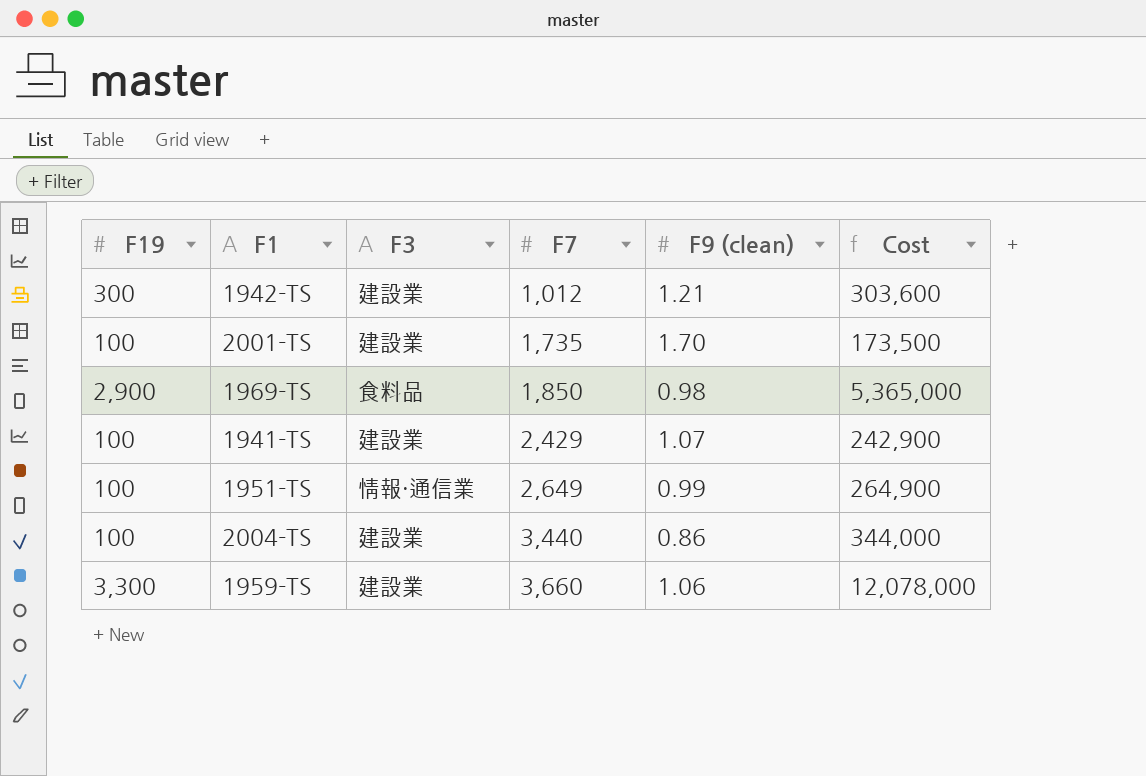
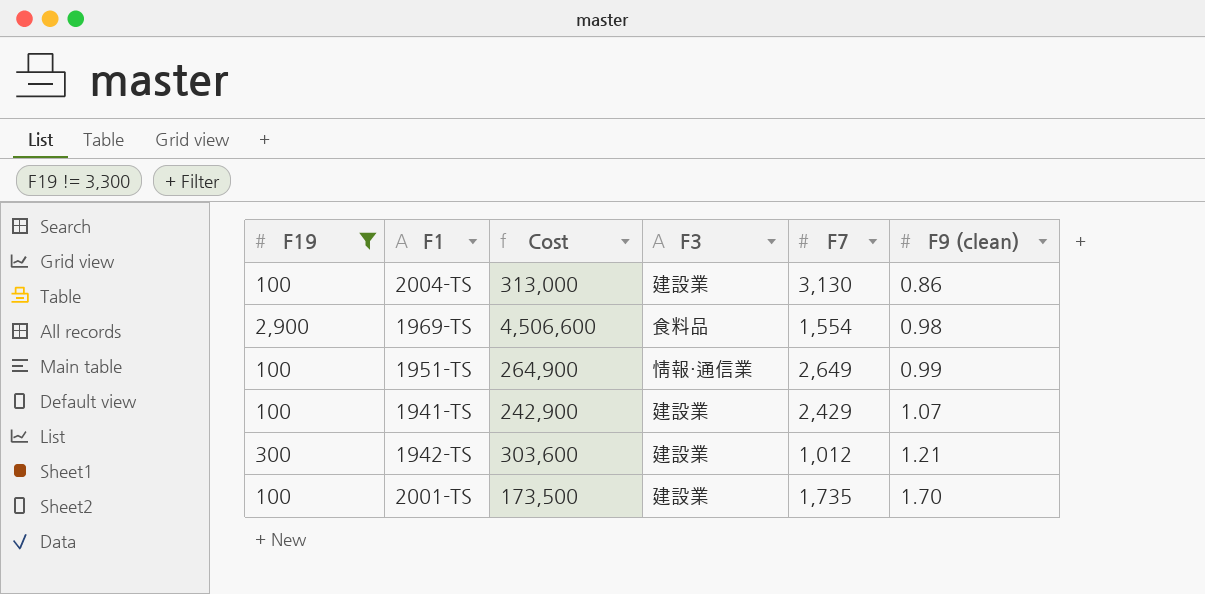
filter: none -> F19 != 3,300
row order: F7 ascending -> F9 (clean) ascending
column Cost | position: 6 -> 3
2004-TS | Cost: 344,000 -> 313,000
2004-TS | F7: 3,440 -> 3,130
1969-TS | Cost: 5,365,000 -> 4,506,600
1969-TS | F7: 1,850 -> 1,554

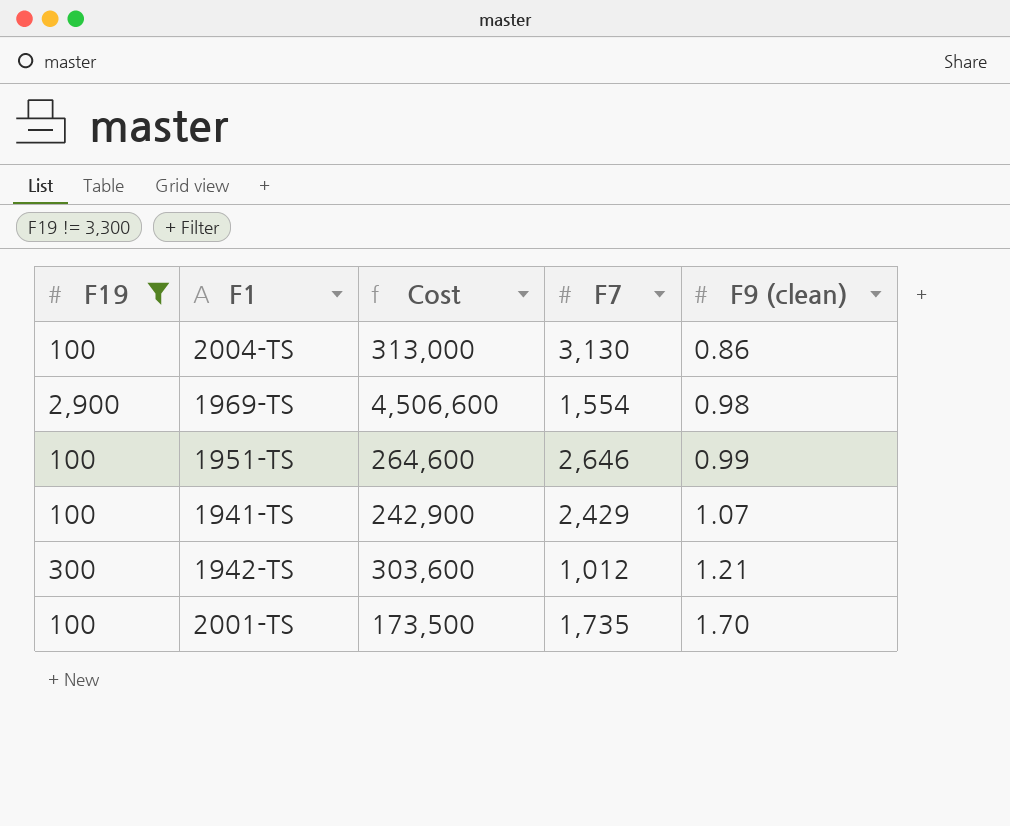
column F3 | position: 4 -> none
1951-TS | Cost: 264,900 -> 264,600
1951-TS | F7: 2,649 -> 2,646

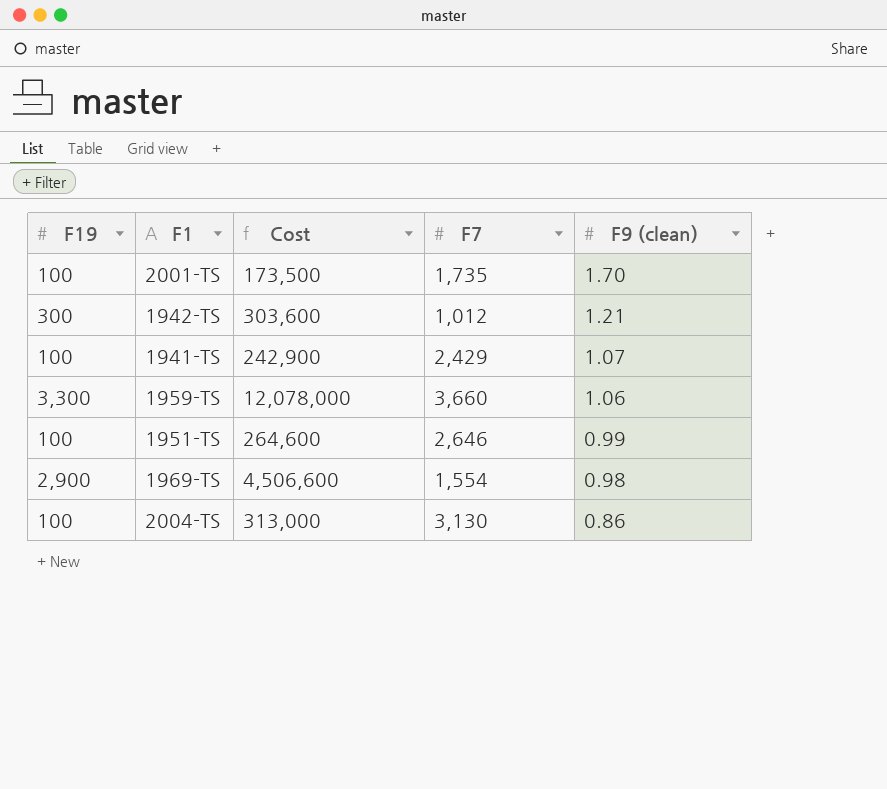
filter: F19 != 3,300 -> none
row order: F9 (clean) ascending -> F9 (clean) descending

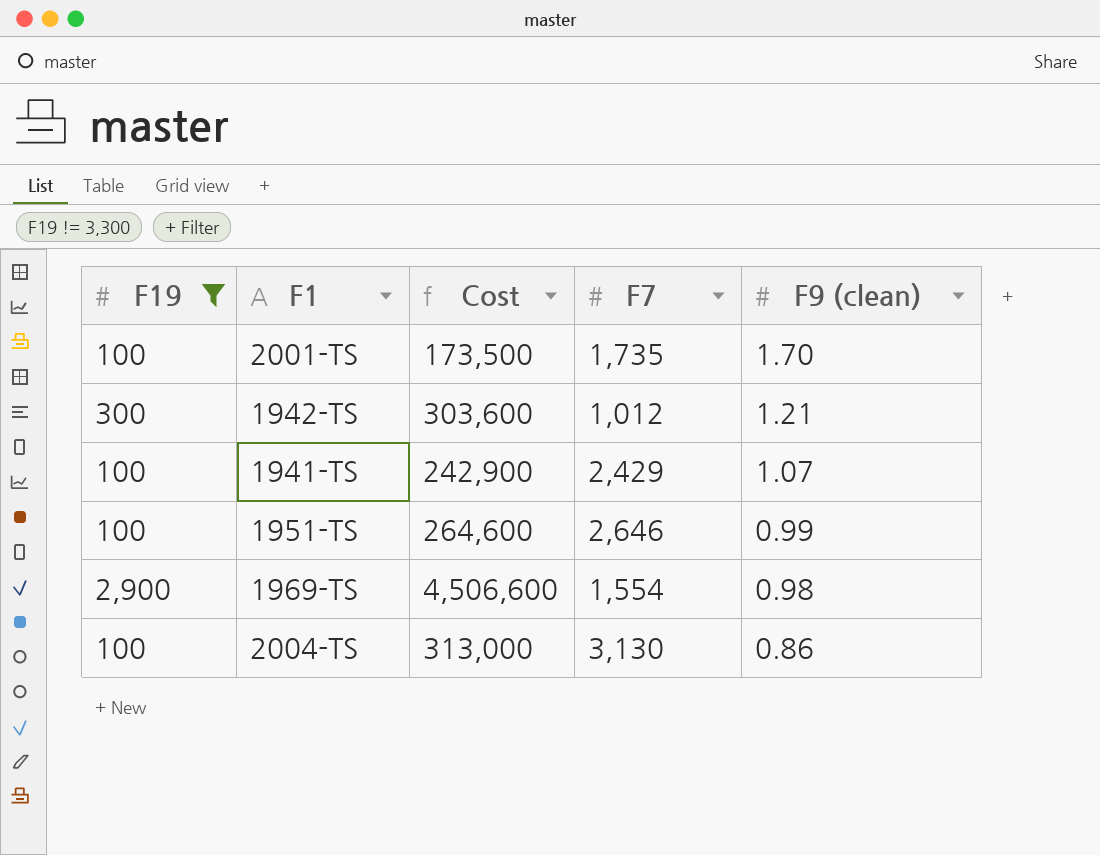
filter: none -> F19 != 3,300

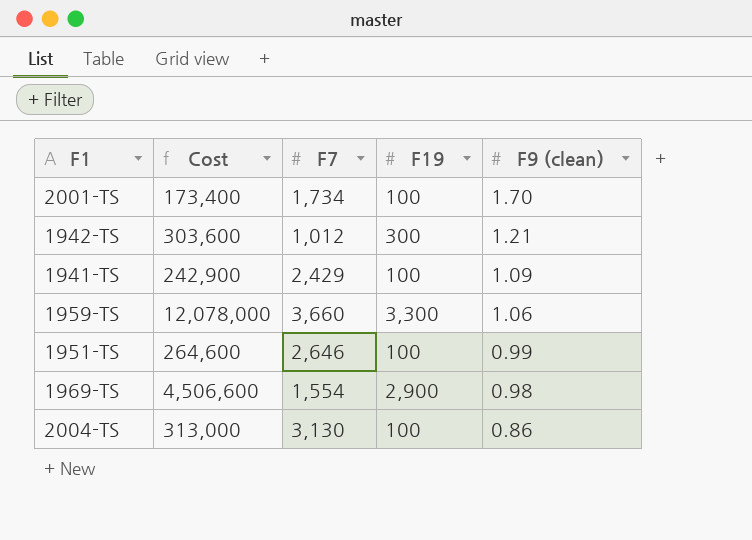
filter: F19 != 3,300 -> none
column F19 | position: 1 -> 4
2001-TS | Cost: 173,500 -> 173,400
2001-TS | F7: 1,735 -> 1,734
1941-TS | F9 (clean): 1.07 -> 1.09

